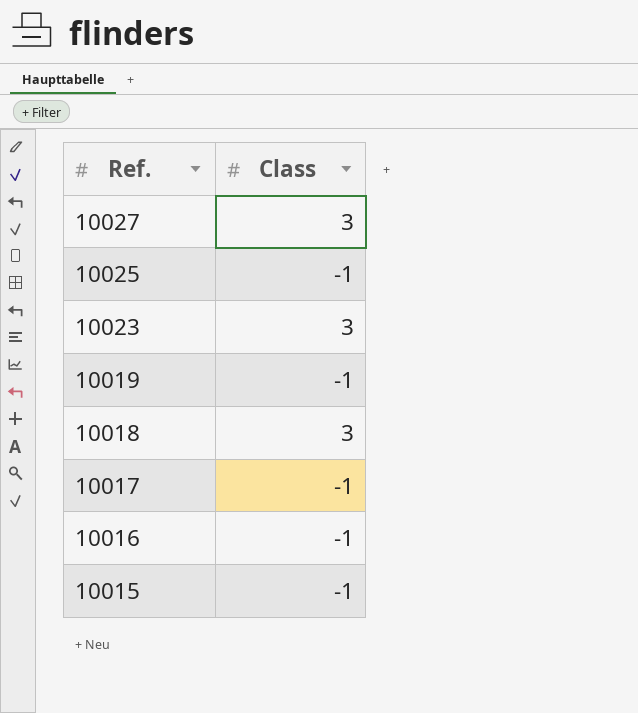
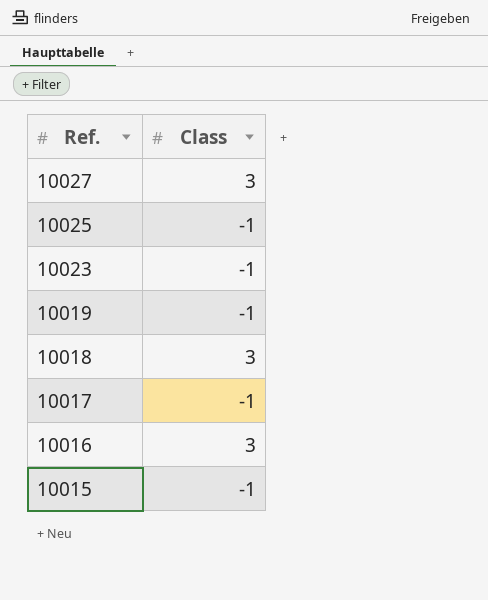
10023 | Class: 3 -> -1
10016 | Class: -1 -> 3

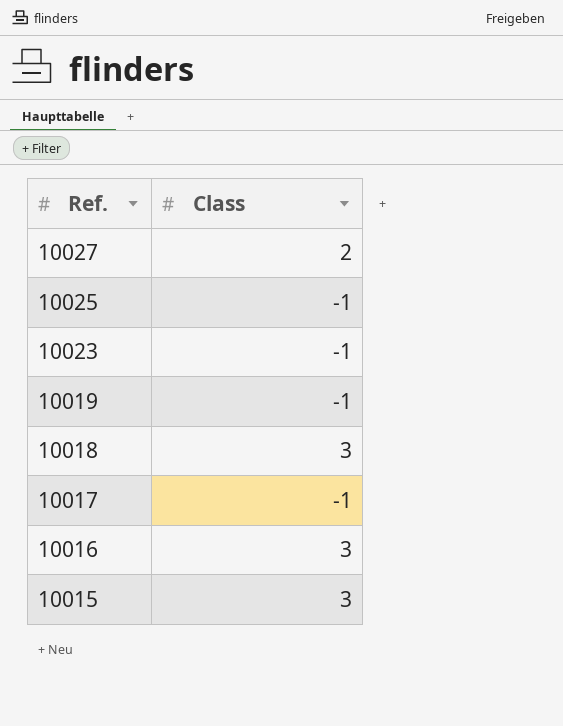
10027 | Class: 3 -> 2
10015 | Class: -1 -> 3

